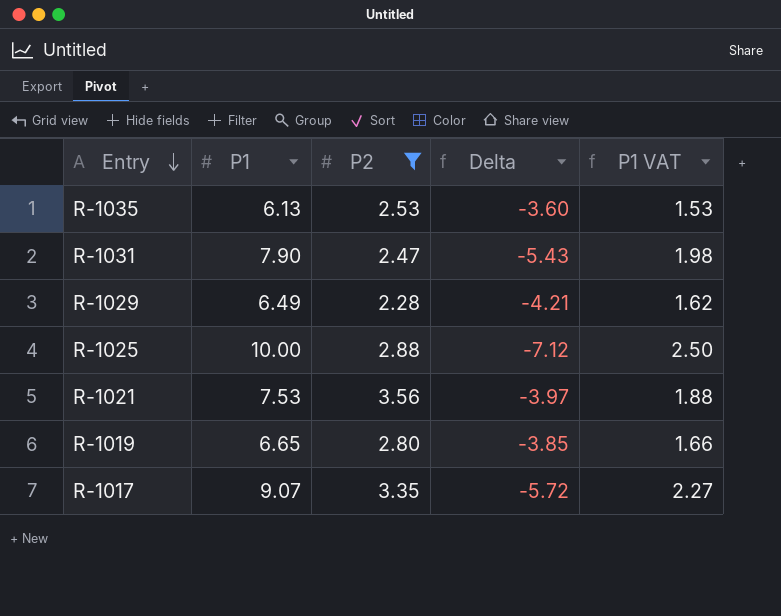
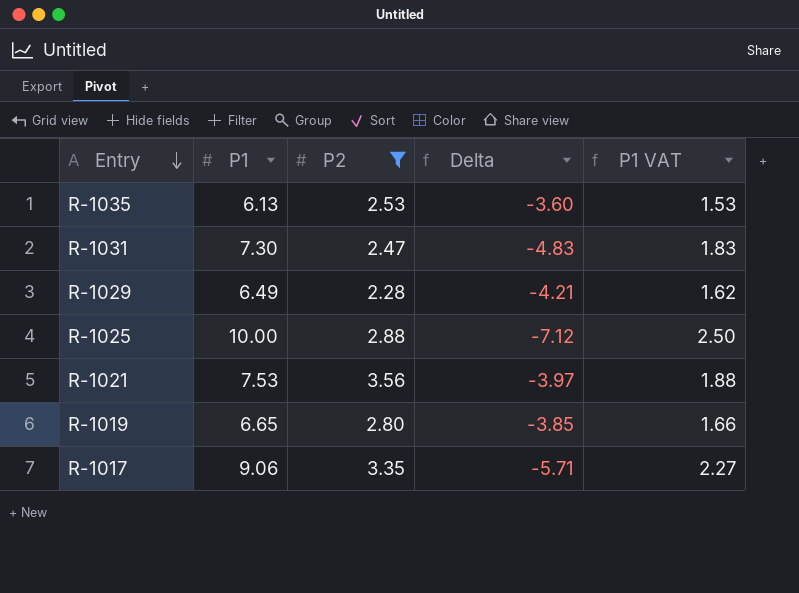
R-1031 | P1: 7.90 -> 7.30
R-1031 | Delta: -5.43 -> -4.83
R-1031 | P1 VAT: 1.98 -> 1.83
R-1017 | P1: 9.07 -> 9.06
R-1017 | Delta: -5.72 -> -5.71

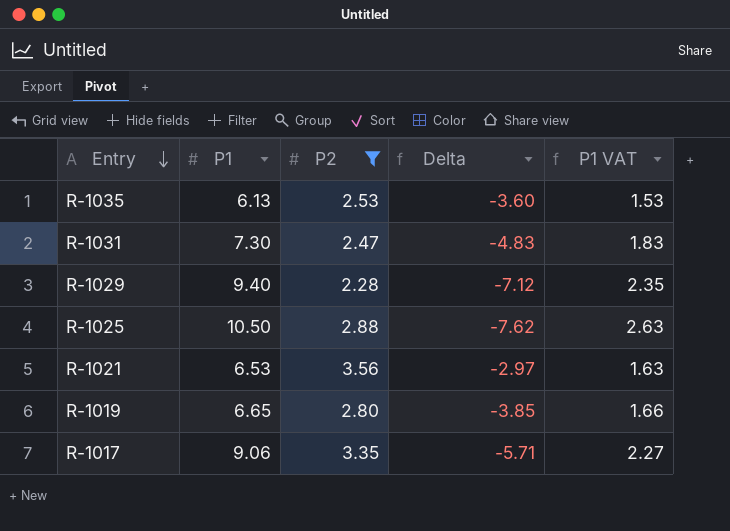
R-1029 | P1: 6.49 -> 9.40
R-1029 | Delta: -4.21 -> -7.12
R-1029 | P1 VAT: 1.62 -> 2.35
R-1025 | P1: 10.00 -> 10.50
R-1025 | Delta: -7.12 -> -7.62
R-1025 | P1 VAT: 2.50 -> 2.63
R-1021 | P1: 7.53 -> 6.53
R-1021 | Delta: -3.97 -> -2.97
R-1021 | P1 VAT: 1.88 -> 1.63

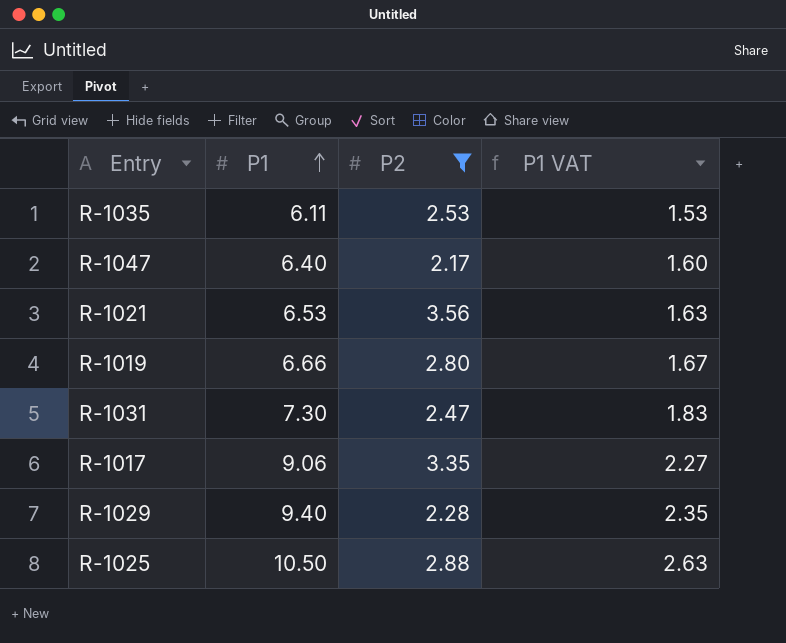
row order: Entry descending -> P1 ascending
column Delta | formula: [P2] - [P1] -> none
R-1035 | P1: 6.13 -> 6.11
row R-1047: none -> 6.40 | 2.17 | 1.60
R-1019 | P1: 6.65 -> 6.66
R-1019 | P1 VAT: 1.66 -> 1.67

